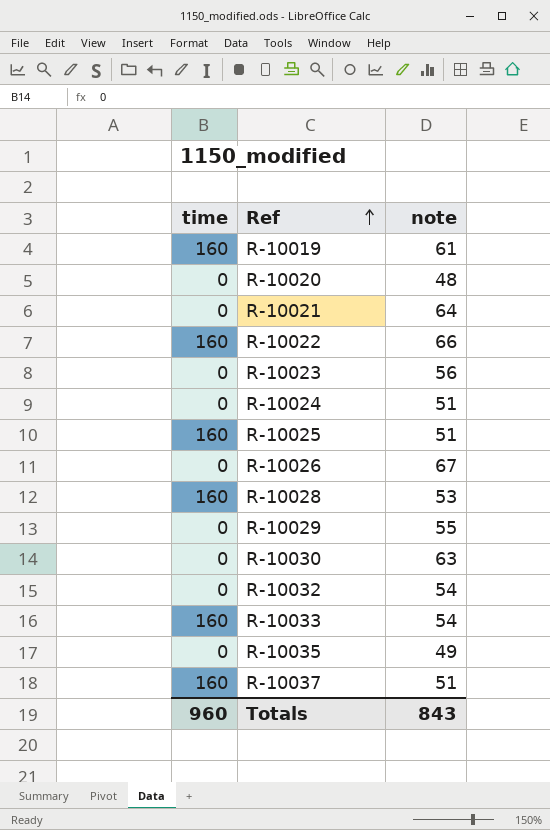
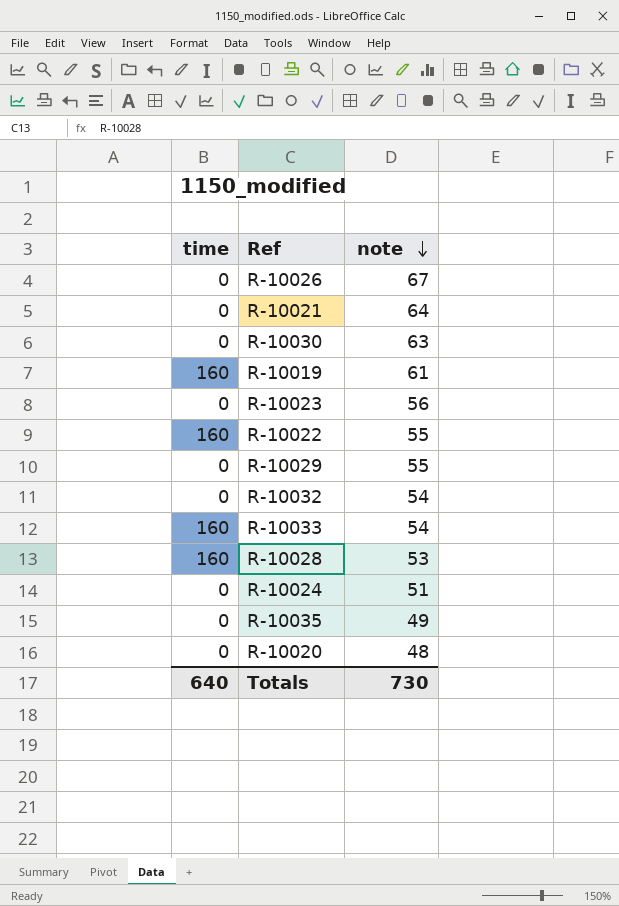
row order: Ref ascending -> note descending
row R-10025: 160 | 51 -> none
row R-10037: 160 | 51 -> none
R-10022 | note: 66 -> 55
Totals | time: 960 -> 640
Totals | note: 843 -> 730

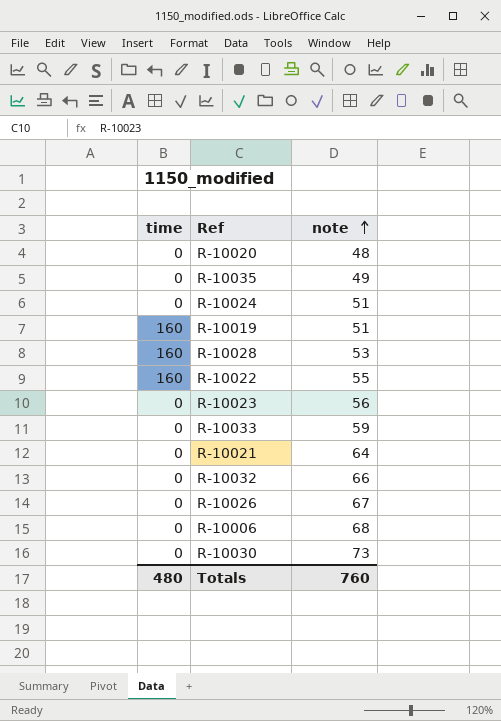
row order: note descending -> note ascending
row R-10029: 0 | 55 -> none
R-10019 | note: 61 -> 51
R-10033 | time: 160 -> 0
R-10033 | note: 54 -> 59
R-10032 | note: 54 -> 66
row R-10006: none -> 0 | 68
R-10030 | note: 63 -> 73
Totals | time: 640 -> 480
Totals | note: 730 -> 760

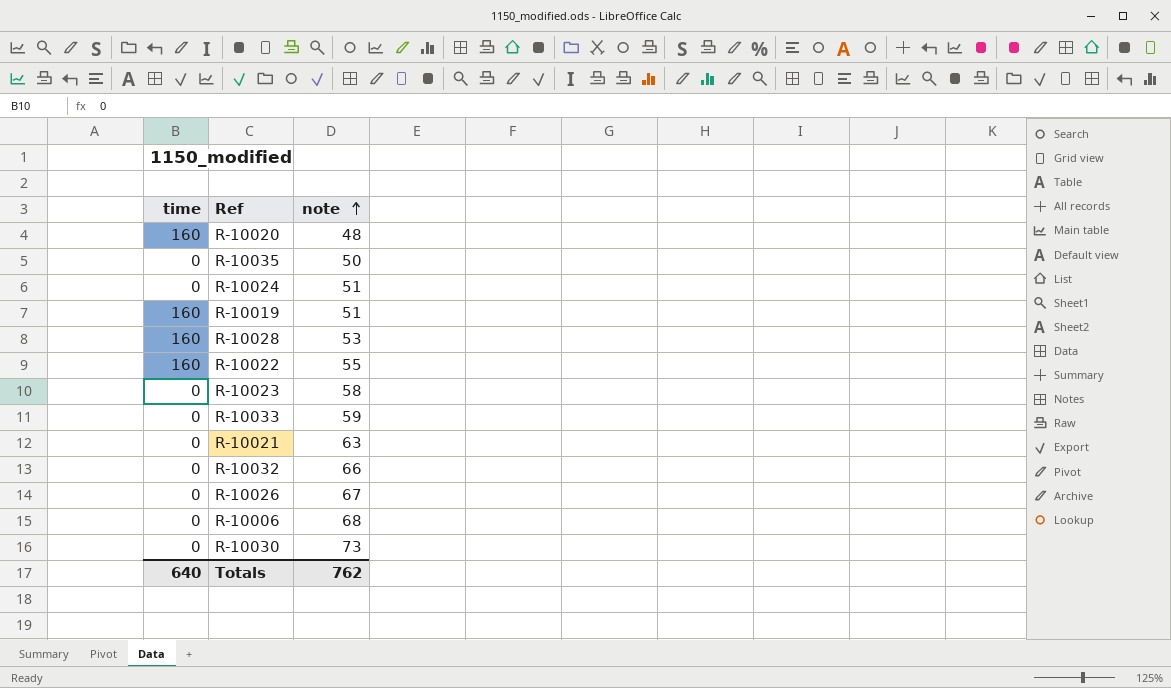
R-10020 | time: 0 -> 160
R-10035 | note: 49 -> 50
R-10023 | note: 56 -> 58
R-10021 | note: 64 -> 63
Totals | time: 480 -> 640
Totals | note: 760 -> 762

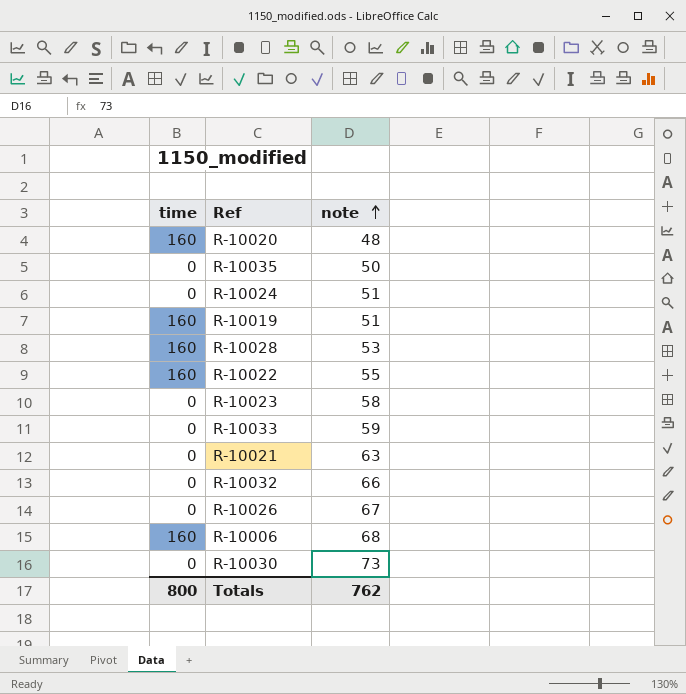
R-10006 | time: 0 -> 160
Totals | time: 640 -> 800

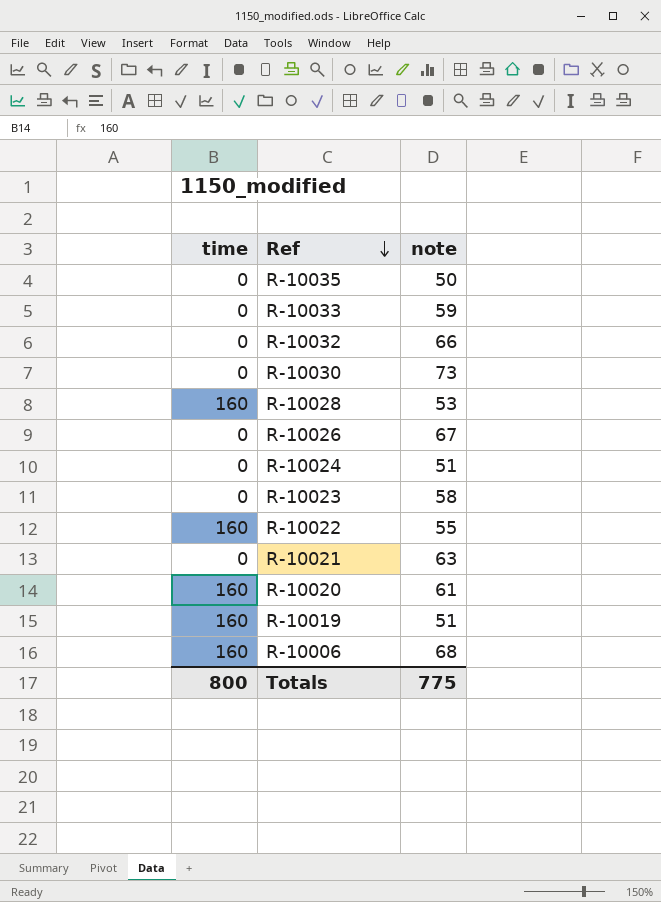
row order: note ascending -> Ref descending
R-10020 | note: 48 -> 61
Totals | note: 762 -> 775

